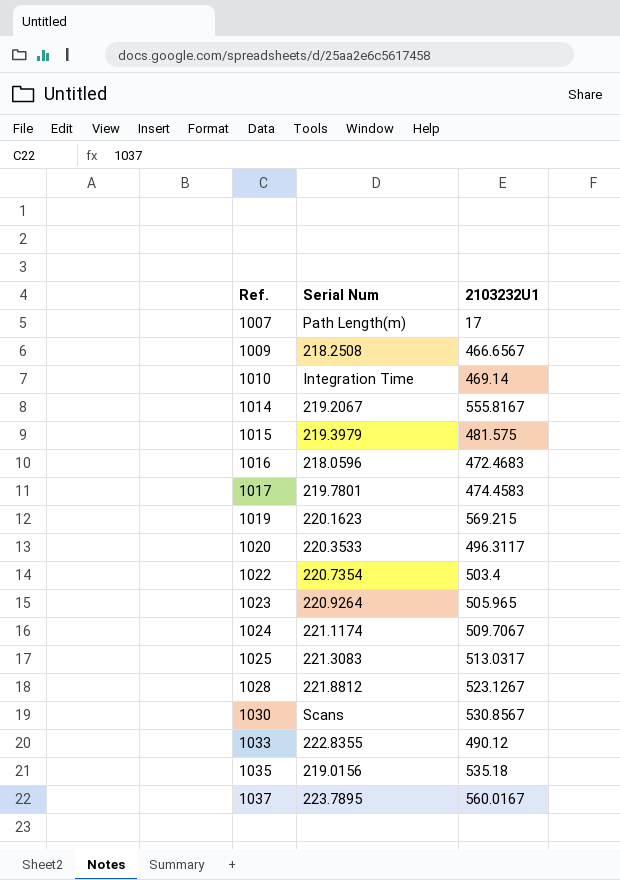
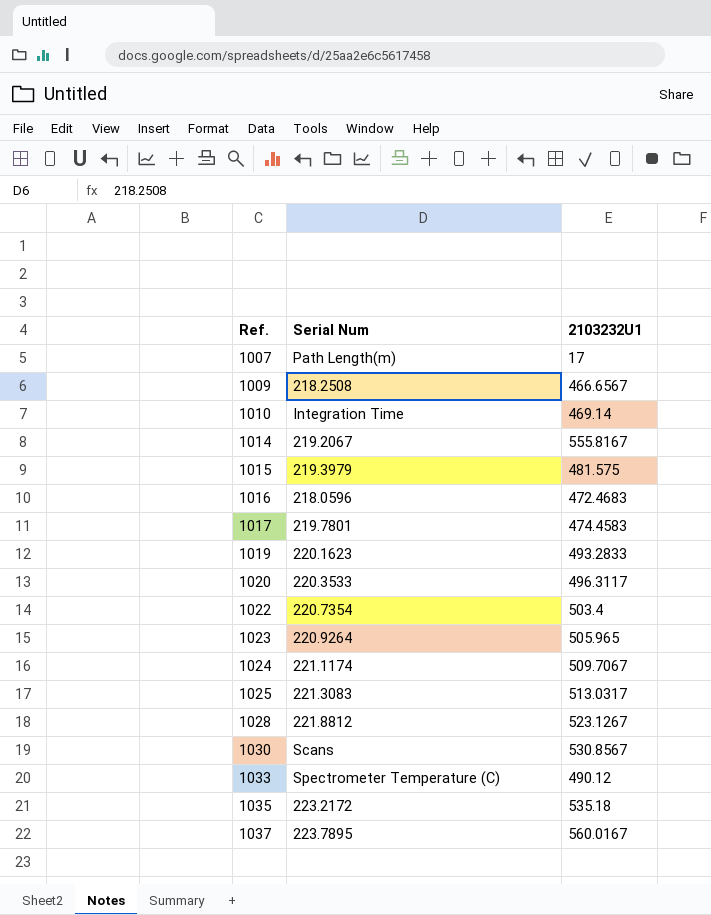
1019 | 2103232U1: 569.215 -> 493.2833
1033 | Serial Num: 222.8355 -> Spectrometer Temperature (C)
1035 | Serial Num: 219.0156 -> 223.2172

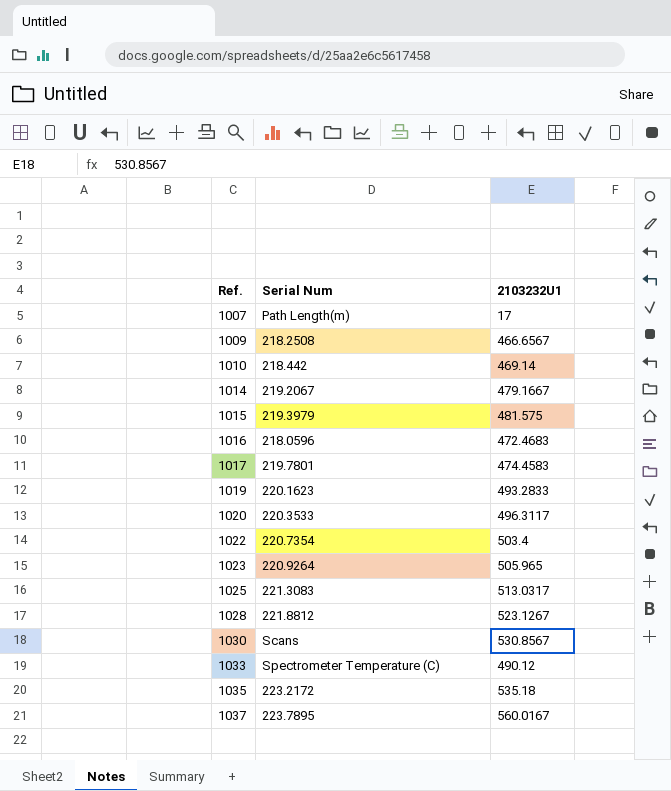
row 1024: 221.1174 | 509.7067 -> none
1010 | Serial Num: Integration Time -> 218.442
1014 | 2103232U1: 555.8167 -> 479.1667

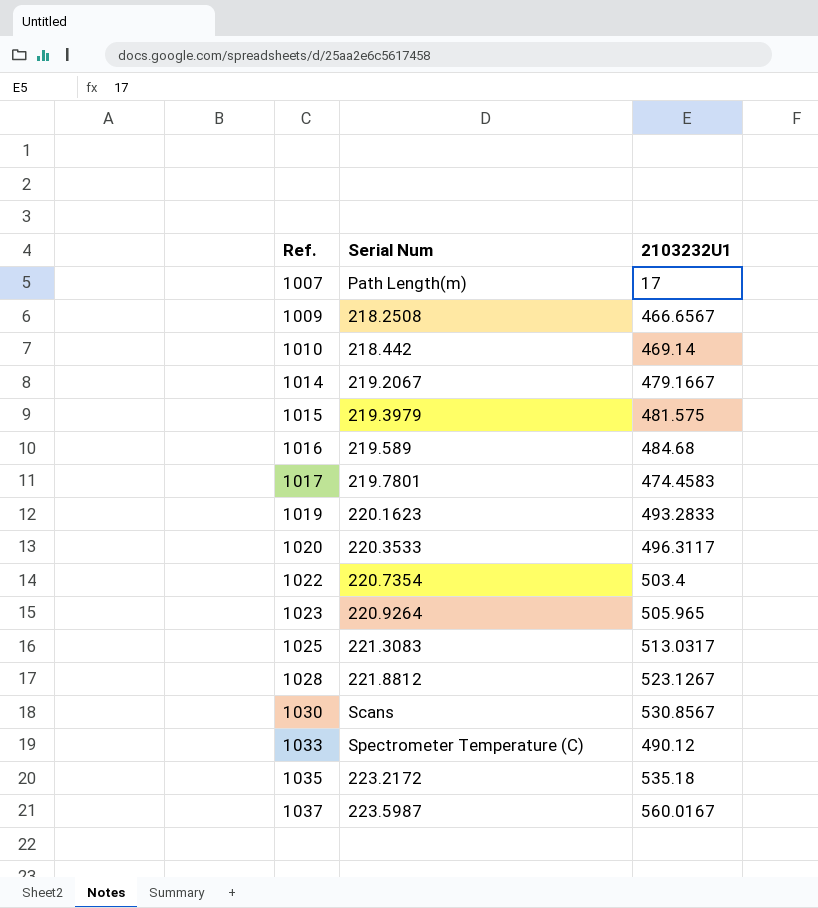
1016 | Serial Num: 218.0596 -> 219.589
1016 | 2103232U1: 472.4683 -> 484.68
1037 | Serial Num: 223.7895 -> 223.5987

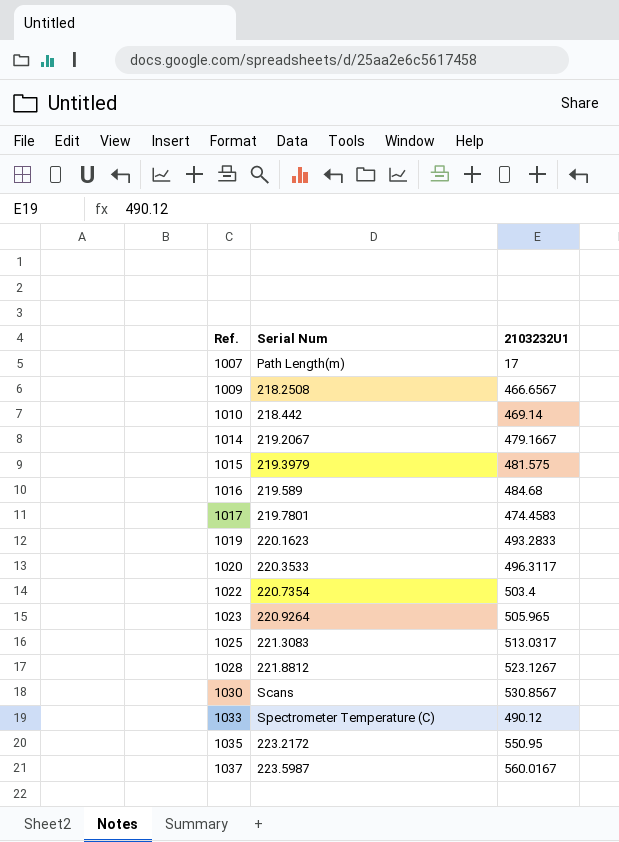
1035 | 2103232U1: 535.18 -> 550.95

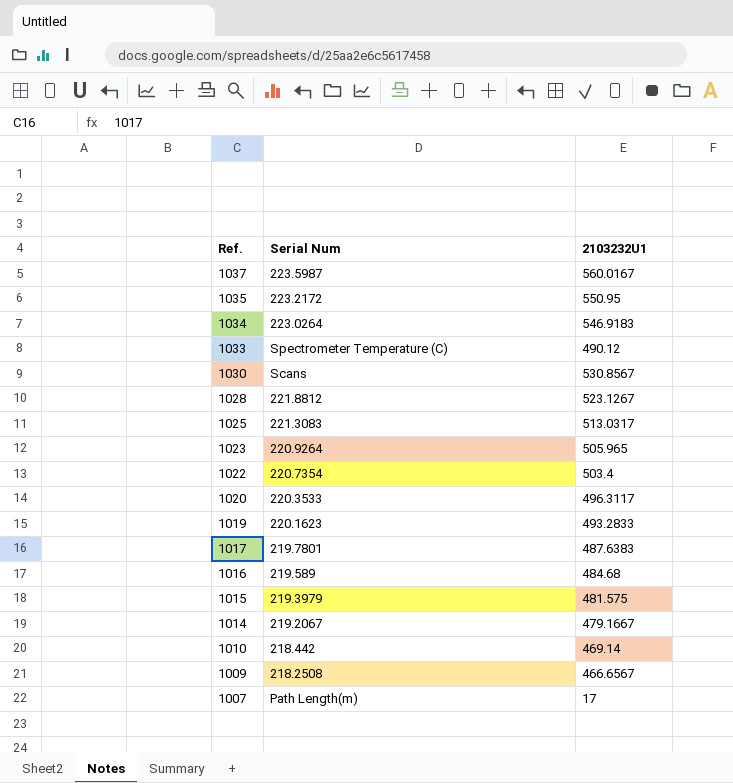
row order: Ref. ascending -> Ref. descending
row 1034: none -> 223.0264 | 546.9183
1017 | 2103232U1: 474.4583 -> 487.6383

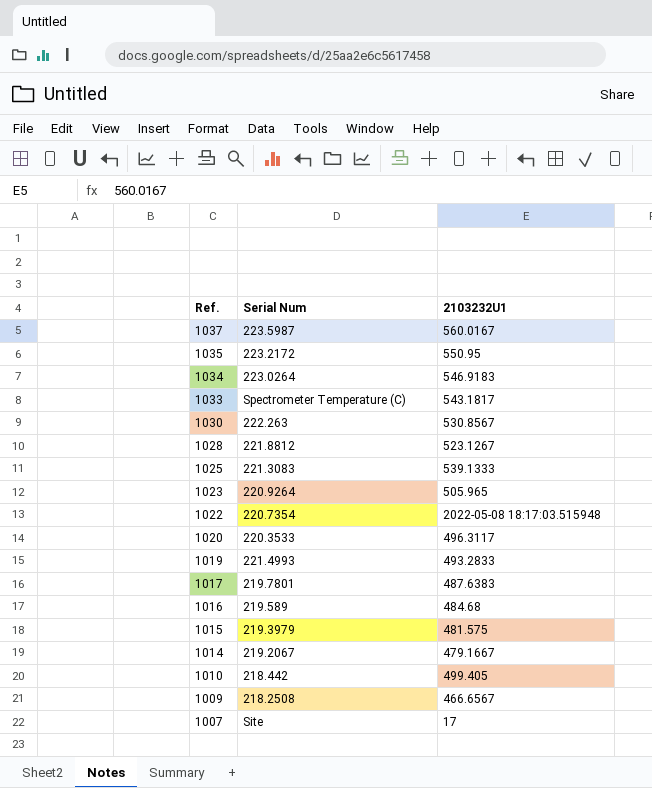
1033 | 2103232U1: 490.12 -> 543.1817
1030 | Serial Num: Scans -> 222.263
1025 | 2103232U1: 513.0317 -> 539.1333
1022 | 2103232U1: 503.4 -> 2022-05-08 18:17:03.515948
1019 | Serial Num: 220.1623 -> 221.4993
1010 | 2103232U1: 469.14 -> 499.405
1007 | Serial Num: Path Length(m) -> Site

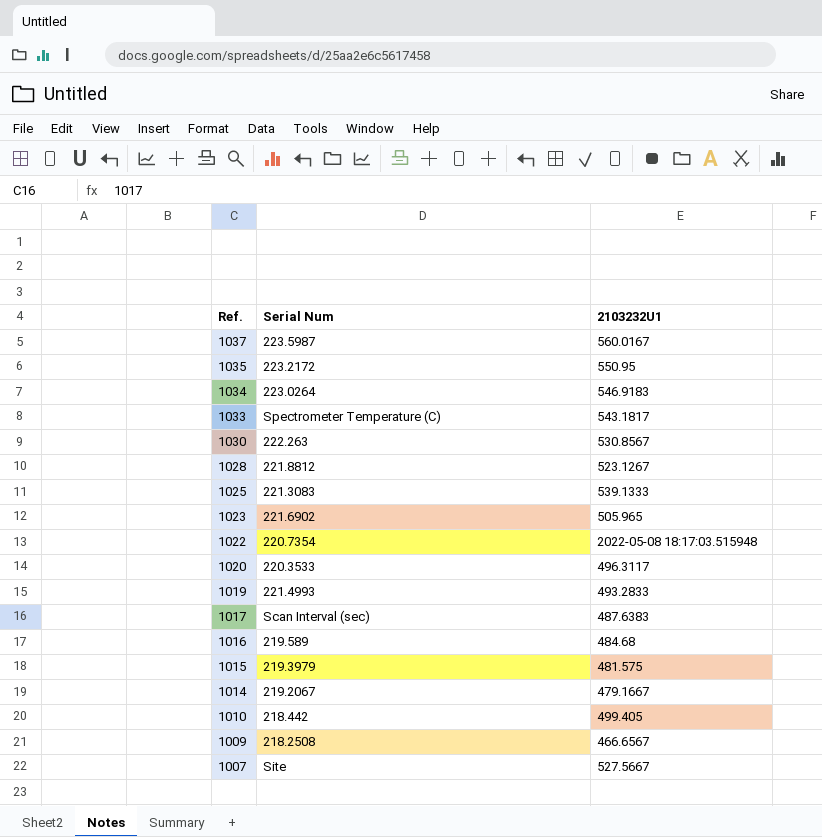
1023 | Serial Num: 220.9264 -> 221.6902
1017 | Serial Num: 219.7801 -> Scan Interval (sec)
1007 | 2103232U1: 17 -> 527.5667

